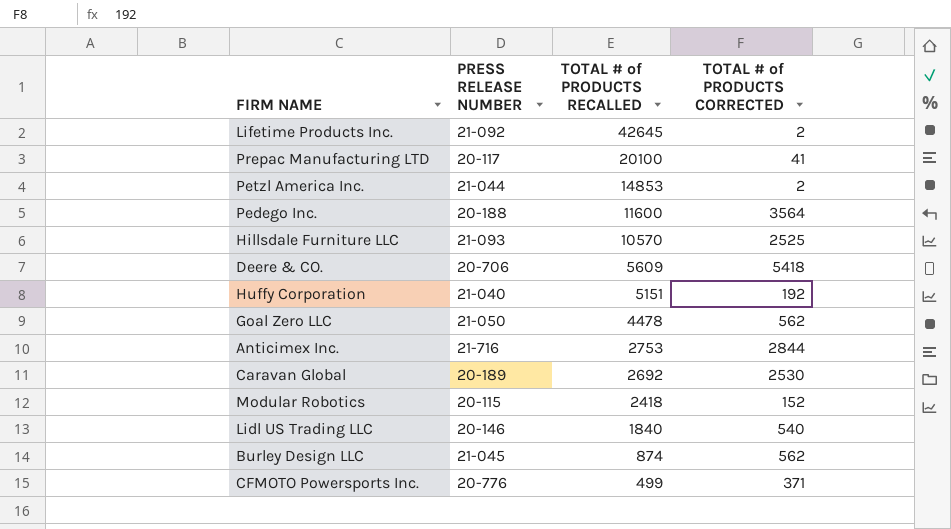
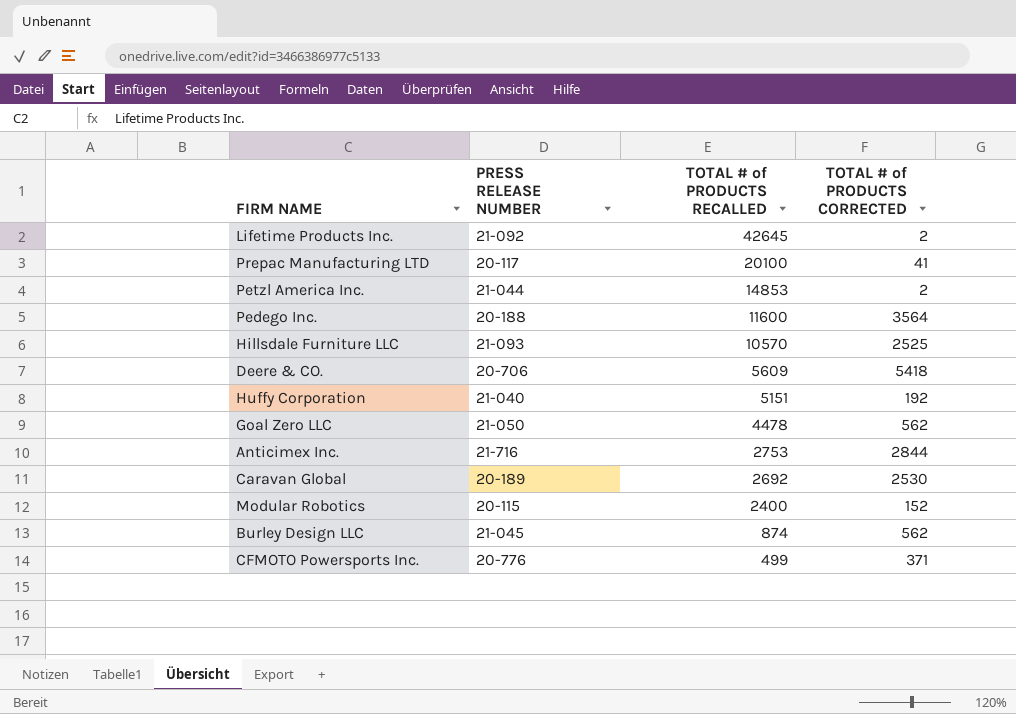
row Lidl US Trading LLC: 20-146 | 1840 | 540 -> none
Modular Robotics | TOTAL # of PRODUCTS RECALLED: 2418 -> 2400

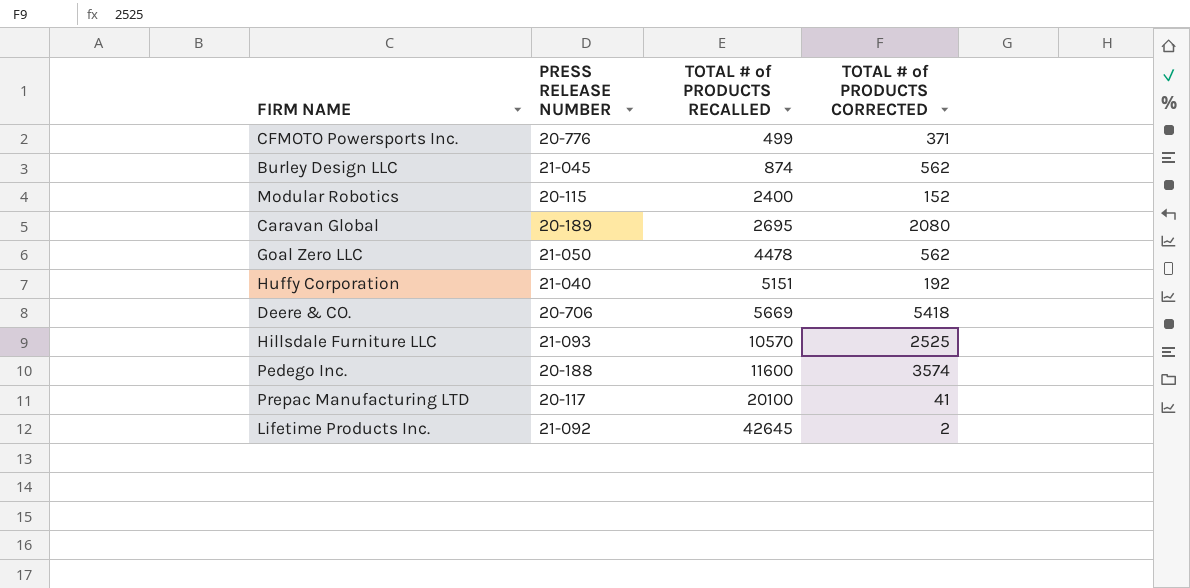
row order: TOTAL # of PRODUCTS RECALLED descending -> TOTAL # of PRODUCTS RECALLED ascending
row Petzl America Inc.: 21-044 | 14853 | 2 -> none
row Anticimex Inc.: 21-716 | 2753 | 2844 -> none
Caravan Global | TOTAL # of PRODUCTS RECALLED: 2692 -> 2695
Caravan Global | TOTAL # of PRODUCTS CORRECTED: 2530 -> 2080
Deere & CO. | TOTAL # of PRODUCTS RECALLED: 5609 -> 5669
Pedego Inc. | TOTAL # of PRODUCTS CORRECTED: 3564 -> 3574

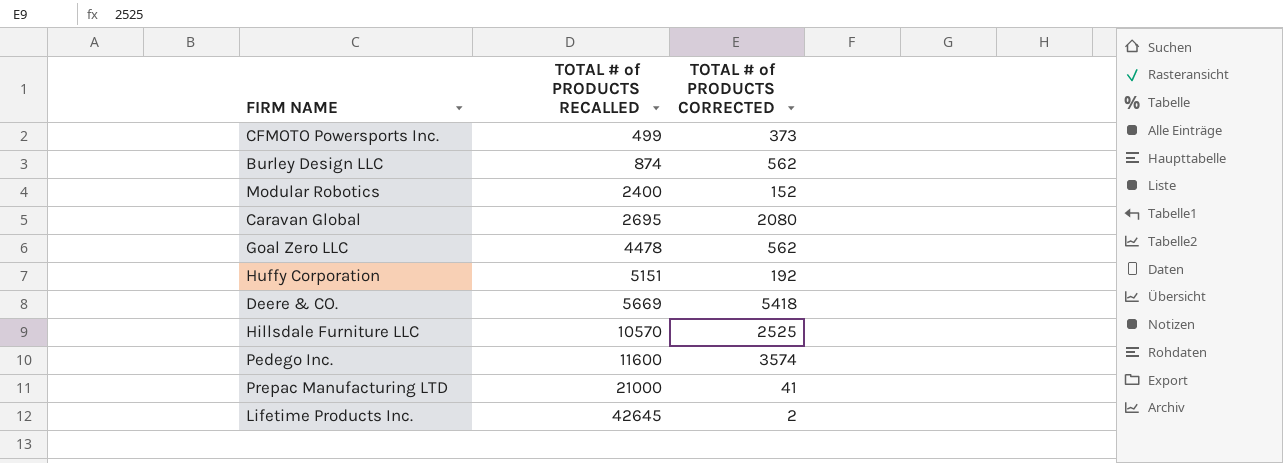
column PRESS RELEASE NUMBER | position: 2 -> none
CFMOTO Powersports Inc. | TOTAL # of PRODUCTS CORRECTED: 371 -> 373
Prepac Manufacturing LTD | TOTAL # of PRODUCTS RECALLED: 20100 -> 21000

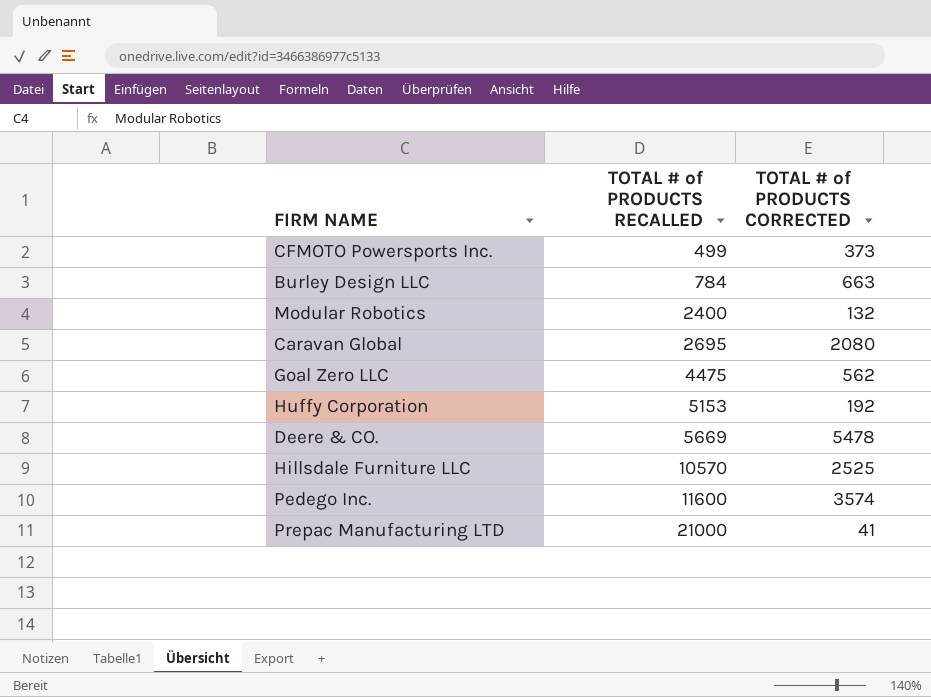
row Lifetime Products Inc.: 42645 | 2 -> none
Burley Design LLC | TOTAL # of PRODUCTS RECALLED: 874 -> 784
Burley Design LLC | TOTAL # of PRODUCTS CORRECTED: 562 -> 663
Modular Robotics | TOTAL # of PRODUCTS CORRECTED: 152 -> 132
Goal Zero LLC | TOTAL # of PRODUCTS RECALLED: 4478 -> 4475
Huffy Corporation | TOTAL # of PRODUCTS RECALLED: 5151 -> 5153
Deere & CO. | TOTAL # of PRODUCTS CORRECTED: 5418 -> 5478

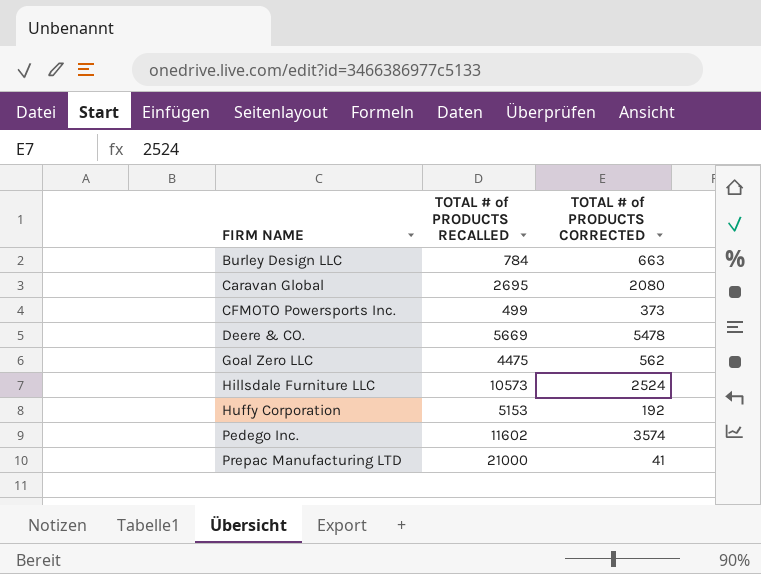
row order: TOTAL # of PRODUCTS RECALLED ascending -> FIRM NAME ascending
row Modular Robotics: 2400 | 132 -> none
Hillsdale Furniture LLC | TOTAL # of PRODUCTS RECALLED: 10570 -> 10573
Hillsdale Furniture LLC | TOTAL # of PRODUCTS CORRECTED: 2525 -> 2524
Pedego Inc. | TOTAL # of PRODUCTS RECALLED: 11600 -> 11602

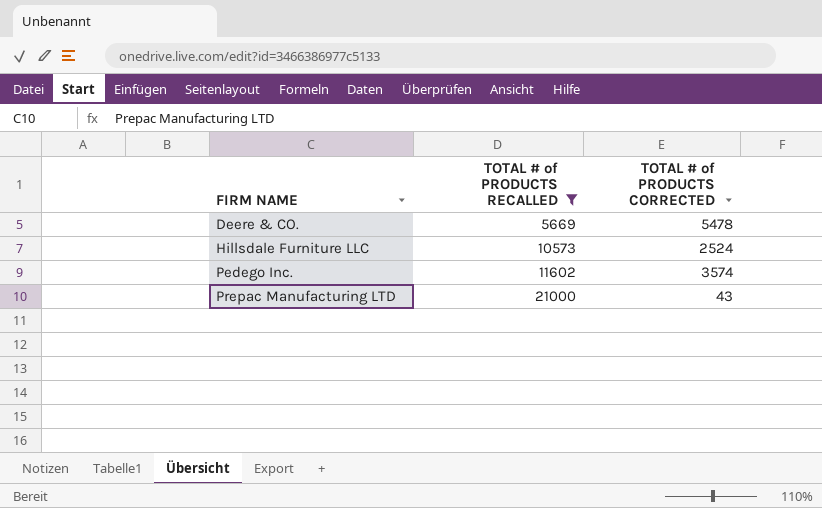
filter: none -> TOTAL # of PRODUCTS RECALLED >= 5669
Prepac Manufacturing LTD | TOTAL # of PRODUCTS CORRECTED: 41 -> 43

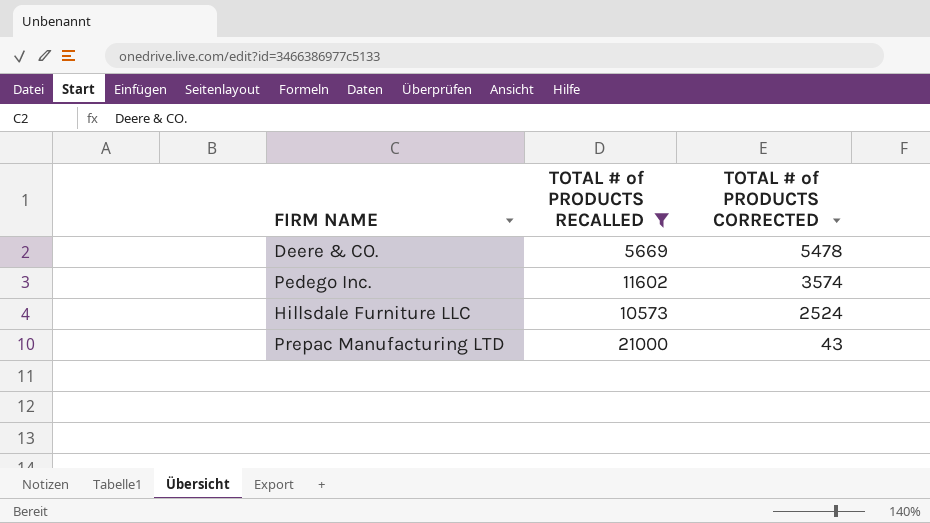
row order: FIRM NAME ascending -> TOTAL # of PRODUCTS CORRECTED descending

